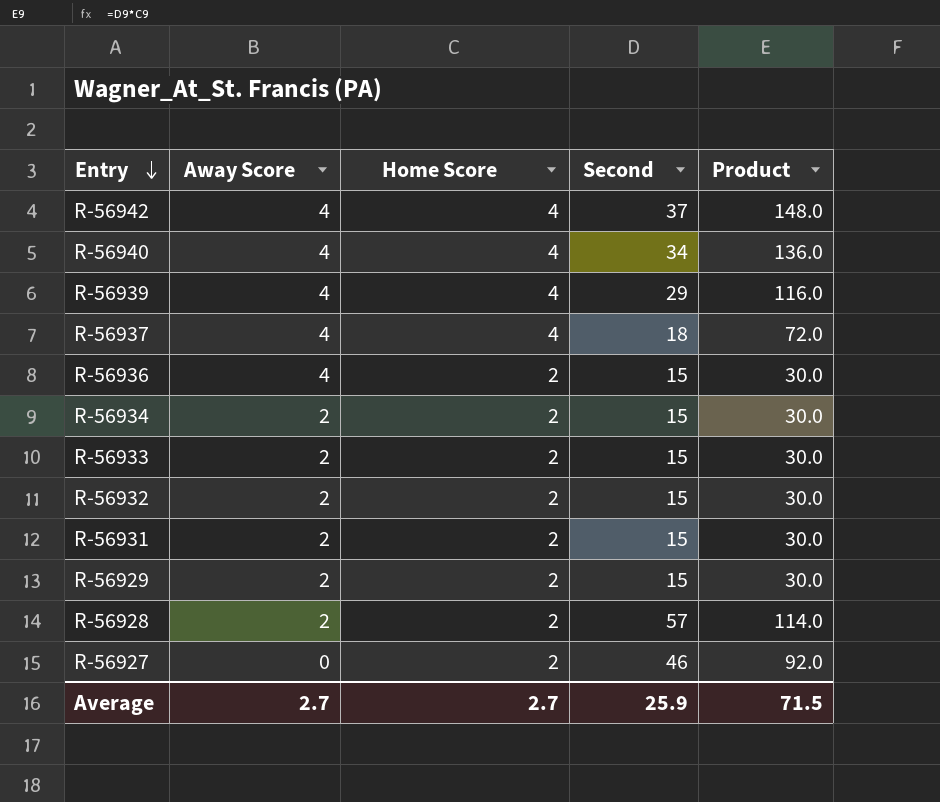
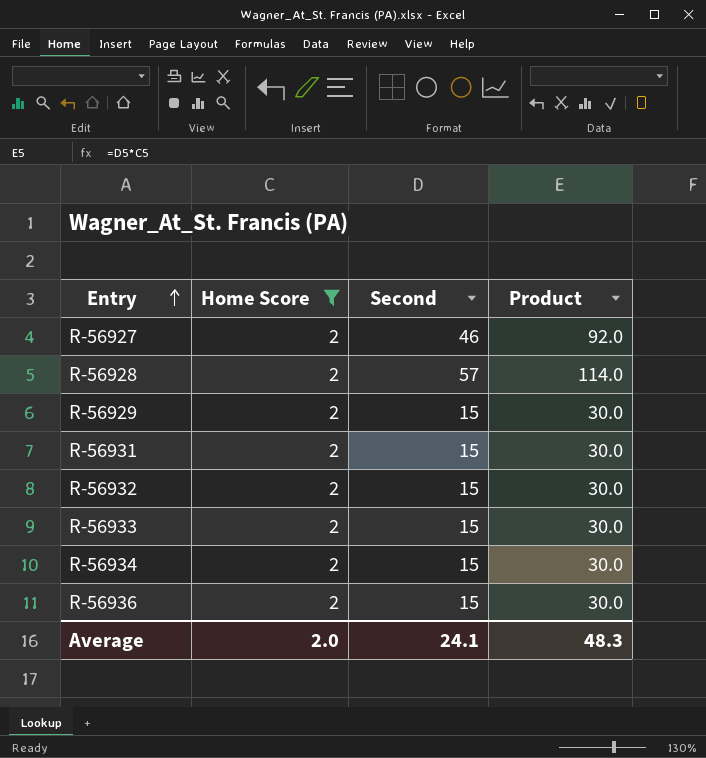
filter: none -> Home Score = 2
row order: Entry descending -> Entry ascending
column Away Score | position: 2 -> none
Average | Home Score: 2.7 -> 2.0
Average | Second: 25.9 -> 24.1
Average | Product: 71.5 -> 48.3

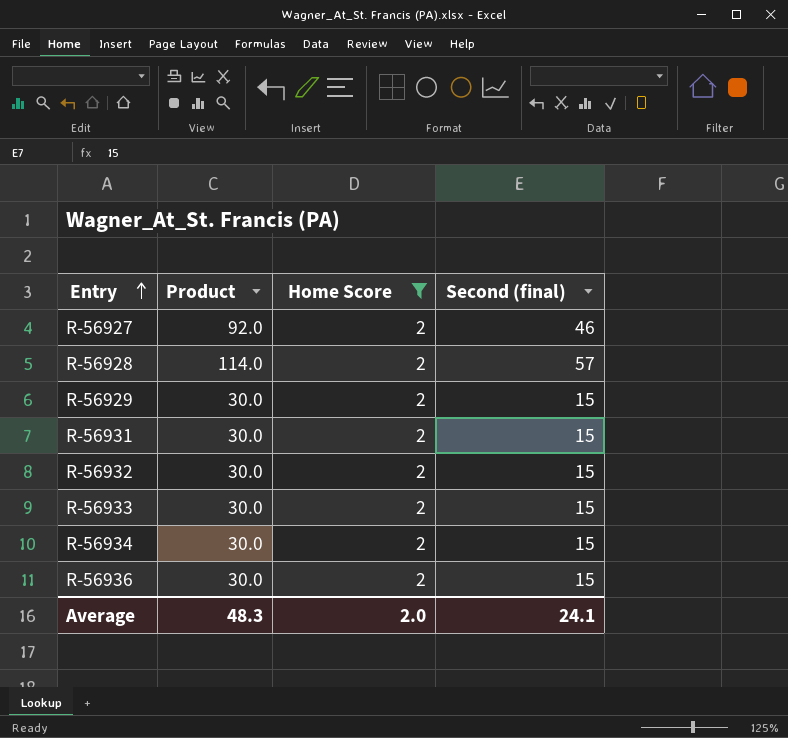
column Product | position: 4 -> 2
column name: Second -> Second (final)

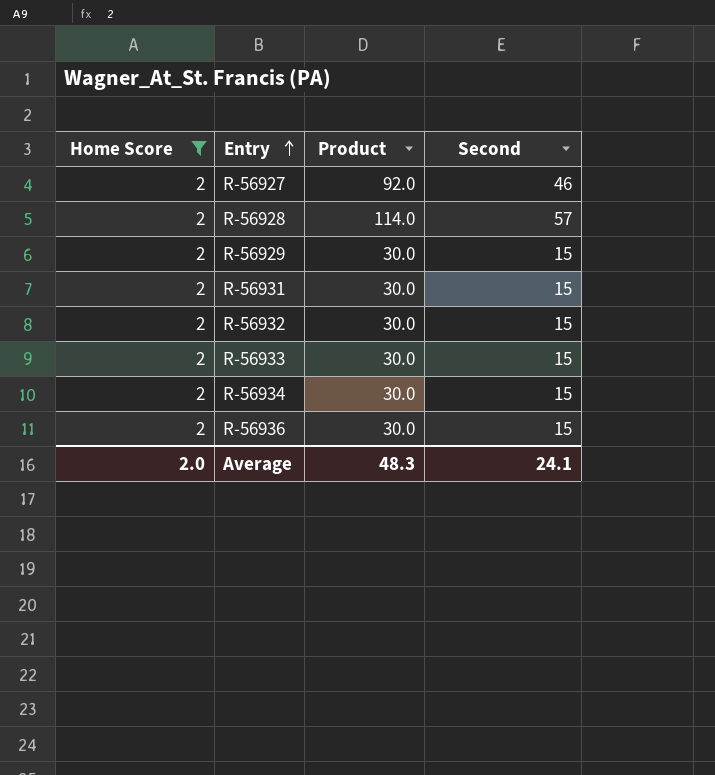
column Home Score | position: 3 -> 1
column name: Second (final) -> Second

